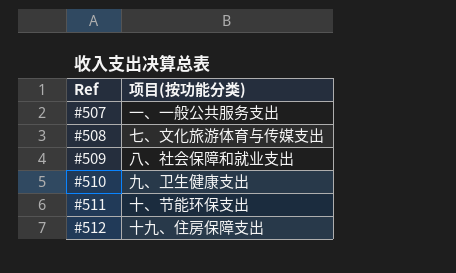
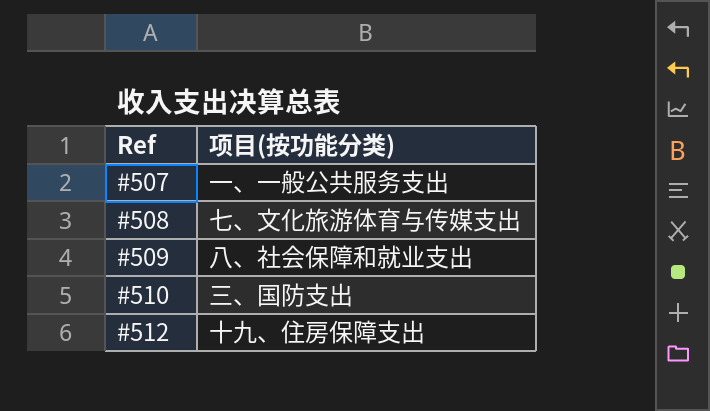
row #511: 十、节能环保支出 -> none
#510 | 项目(按功能分类): 九、卫生健康支出 -> 三、国防支出

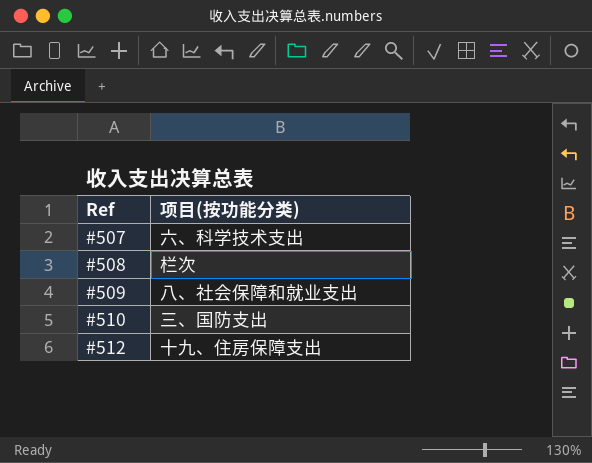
#507 | 项目(按功能分类): 一、一般公共服务支出 -> 六、科学技术支出
#508 | 项目(按功能分类): 七、文化旅游体育与传媒支出 -> 栏次

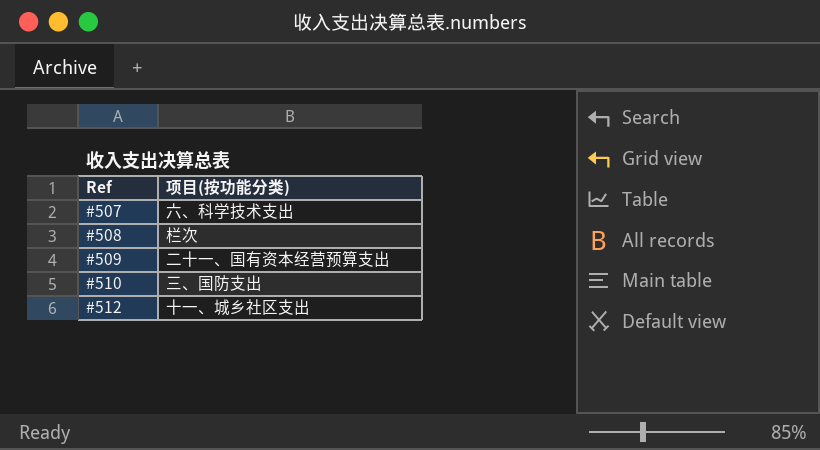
#509 | 项目(按功能分类): 八、社会保障和就业支出 -> 二十一、国有资本经营预算支出
#512 | 项目(按功能分类): 十九、住房保障支出 -> 十一、城乡社区支出

